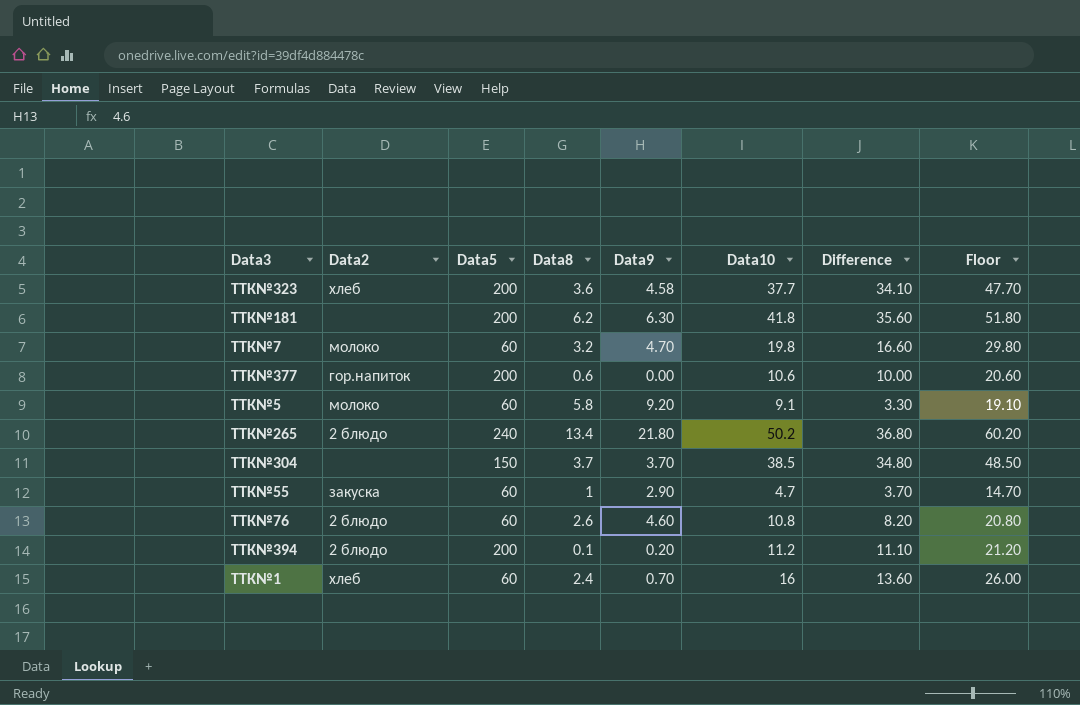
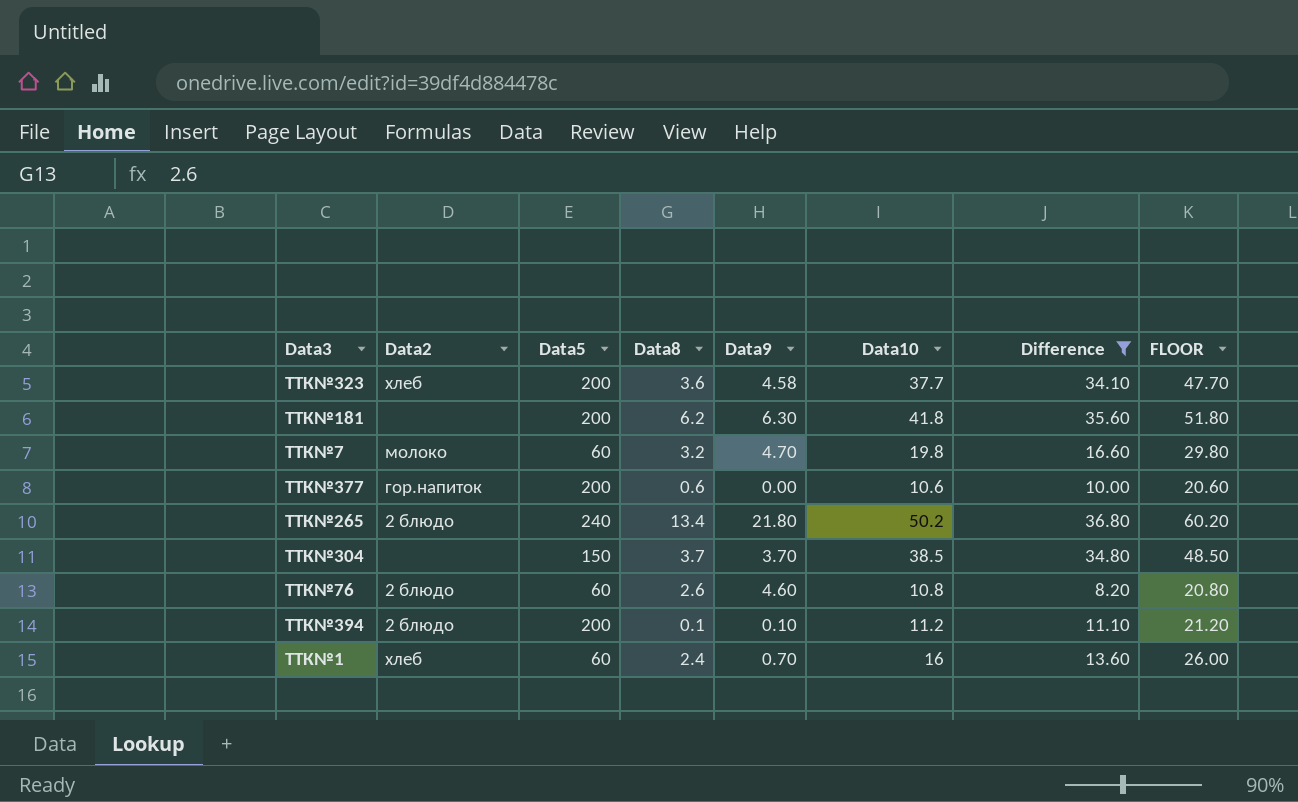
filter: none -> Difference >= 8.20
column name: Floor -> FLOOR
ТТК№394 | Data9: 0.20 -> 0.10

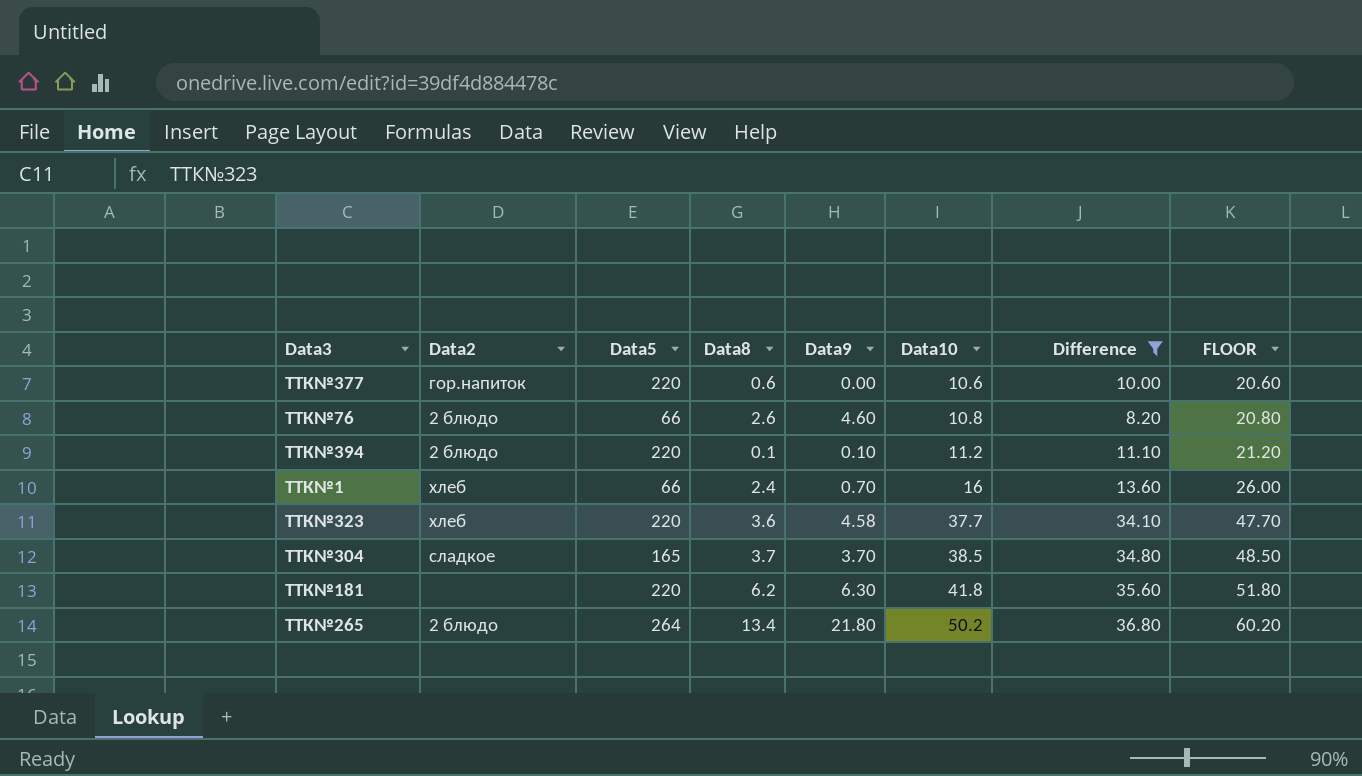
row order: none -> Data10 ascending
row ТТК№7: молоко | 60 | 3.2 | 4.70 | 19.8 | 16.60 | 29.80 -> none
ТТК№377 | Data5: 200 -> 220
ТТК№76 | Data5: 60 -> 66
ТТК№394 | Data5: 200 -> 220
ТТК№1 | Data5: 60 -> 66
ТТК№323 | Data5: 200 -> 220
ТТК№304 | Data2: none -> сладкое
ТТК№304 | Data5: 150 -> 165
ТТК№181 | Data5: 200 -> 220
ТТК№265 | Data5: 240 -> 264

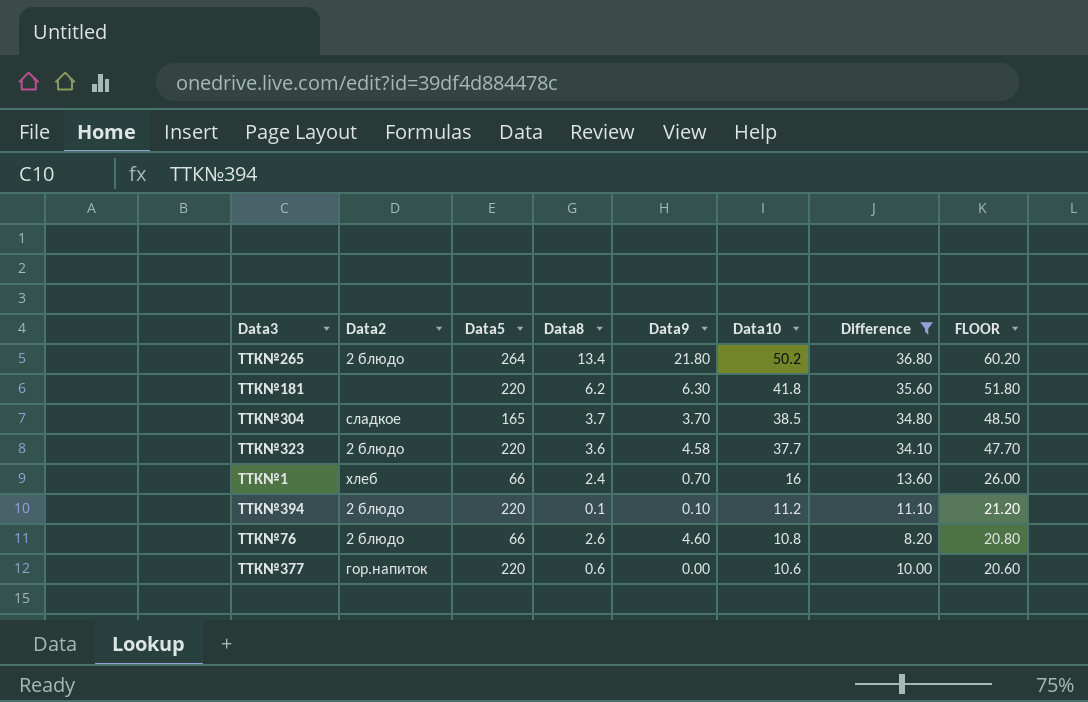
row order: Data10 ascending -> Data10 descending
ТТК№323 | Data2: хлеб -> 2 блюдо

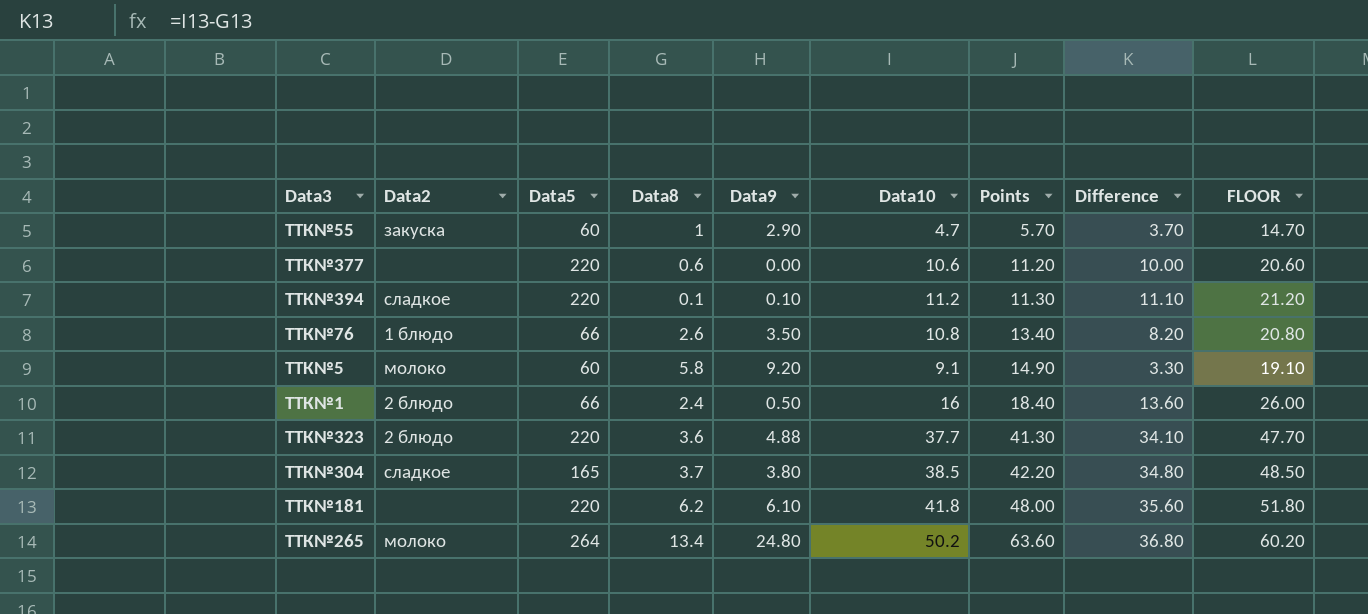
filter: Difference >= 8.20 -> none
row order: Data10 descending -> Points ascending
column Points | formula: none -> [Data8] + [Data10]
ТТК№377 | Data2: гор.напиток -> none
ТТК№394 | Data2: 2 блюдо -> сладкое
ТТК№76 | Data2: 2 блюдо -> 1 блюдо
ТТК№76 | Data9: 4.60 -> 3.50
ТТК№1 | Data2: хлеб -> 2 блюдо
ТТК№1 | Data9: 0.70 -> 0.50
ТТК№323 | Data9: 4.58 -> 4.88
ТТК№304 | Data9: 3.70 -> 3.80
ТТК№181 | Data9: 6.30 -> 6.10
ТТК№265 | Data2: 2 блюдо -> молоко
ТТК№265 | Data9: 21.80 -> 24.80

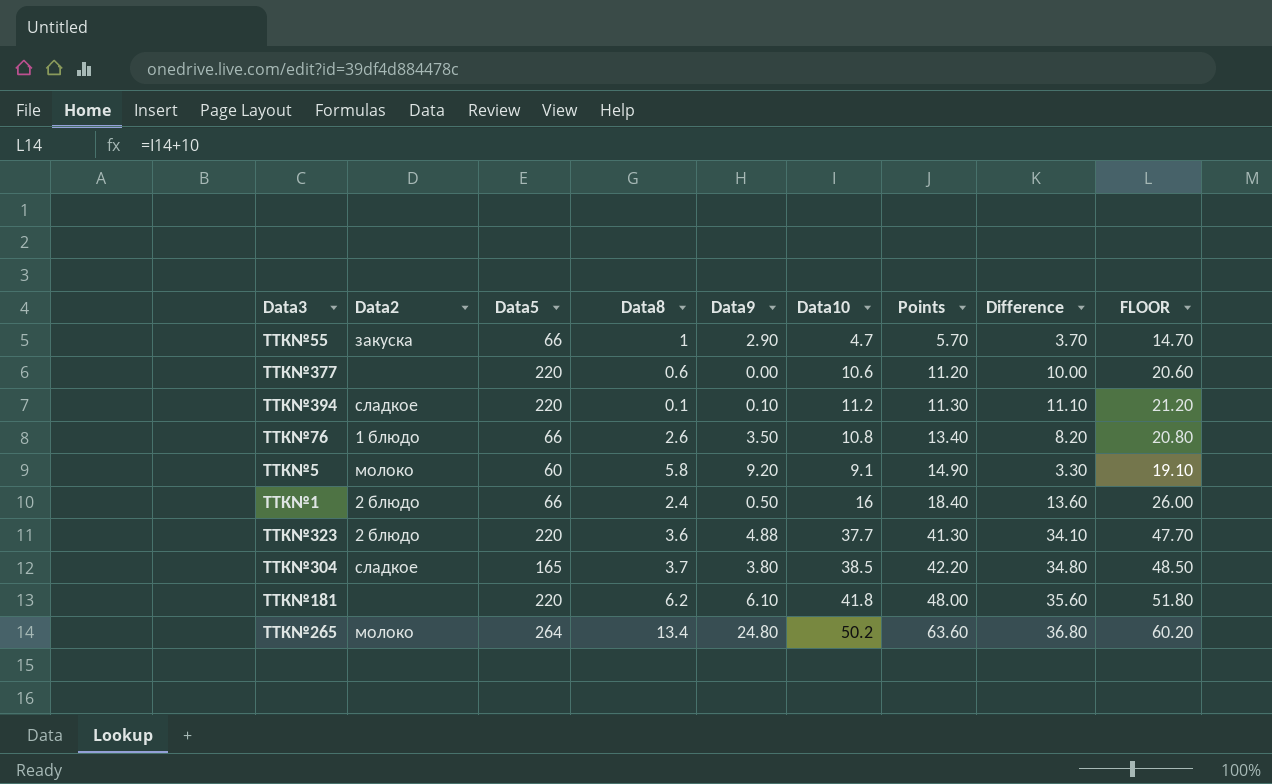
ТТК№55 | Data5: 60 -> 66

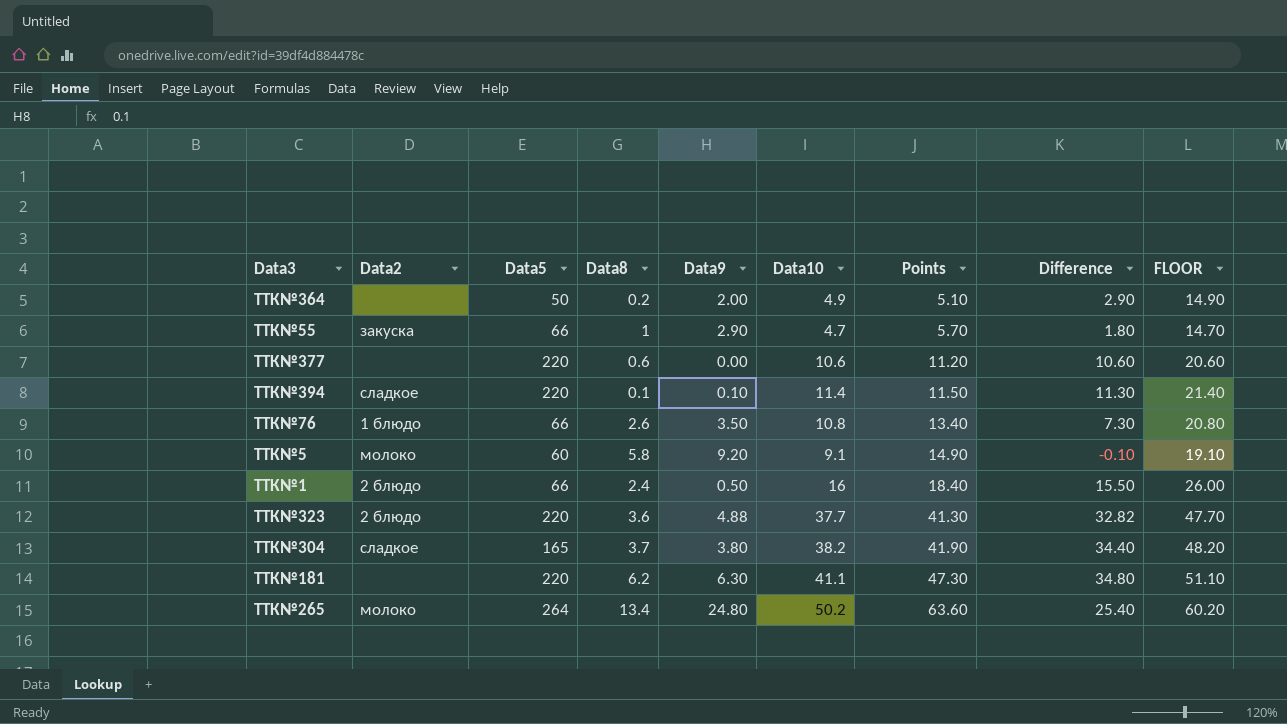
column Difference | formula: [Data10] - [Data8] -> [Data10] - [Data9]
row ТТК№364: none -> none | 50 | 0.2 | 2.00 | 4.9 | 5.10 | 2.90 | 14.90
ТТК№394 | Data10: 11.2 -> 11.4
ТТК№394 | Points: 11.30 -> 11.50
ТТК№394 | FLOOR: 21.20 -> 21.40
ТТК№304 | Data10: 38.5 -> 38.2
ТТК№304 | Points: 42.20 -> 41.90
ТТК№304 | FLOOR: 48.50 -> 48.20
ТТК№181 | Data9: 6.10 -> 6.30
ТТК№181 | Data10: 41.8 -> 41.1
ТТК№181 | Points: 48.00 -> 47.30
ТТК№181 | FLOOR: 51.80 -> 51.10

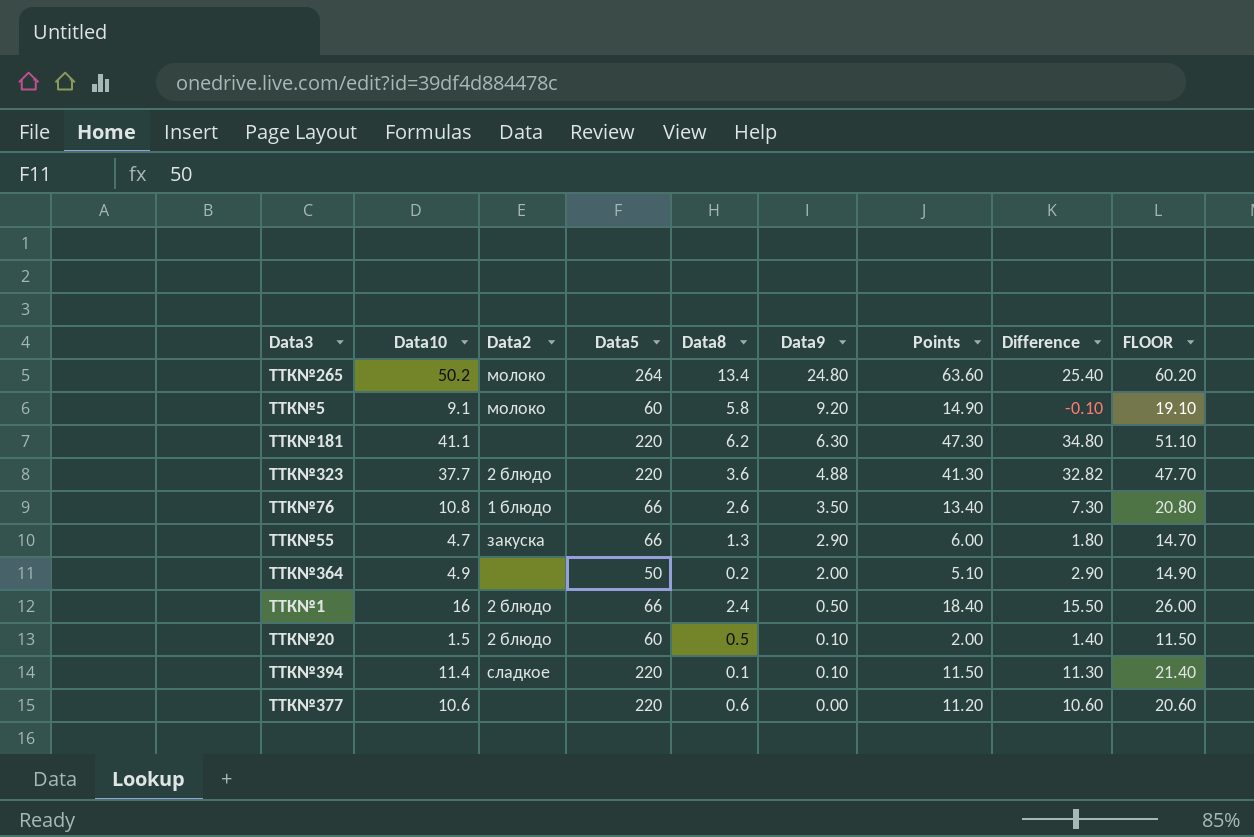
row order: Points ascending -> Data9 descending
column Data10 | position: 6 -> 2
row ТТК№304: сладкое | 165 | 3.7 | 3.80 | 38.2 | 41.90 | 34.40 | 48.20 -> none
ТТК№55 | Data8: 1 -> 1.3
ТТК№55 | Points: 5.70 -> 6.00
row ТТК№20: none -> 1.5 | 2 блюдо | 60 | 0.5 | 0.10 | 2.00 | 1.40 | 11.50

